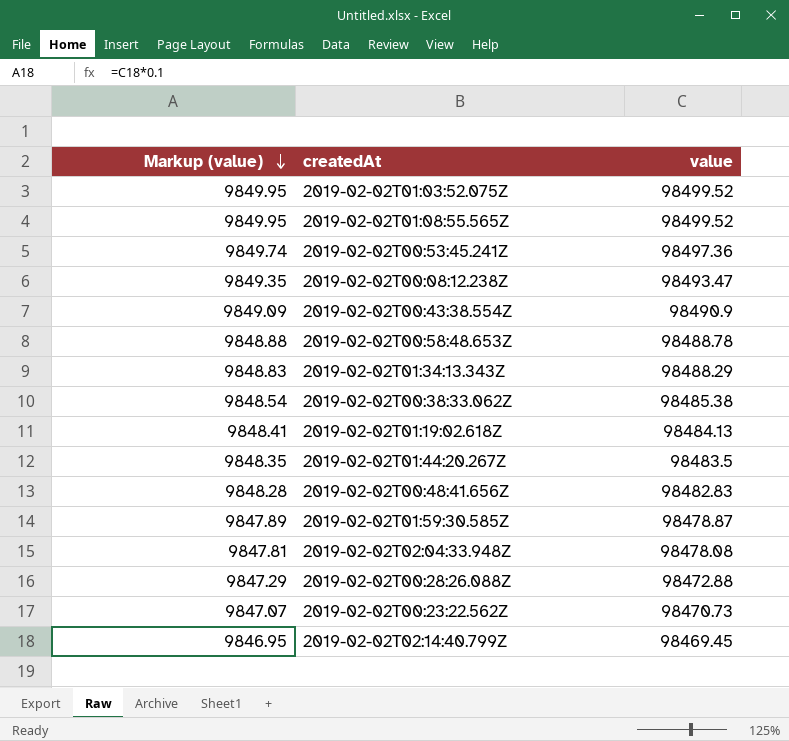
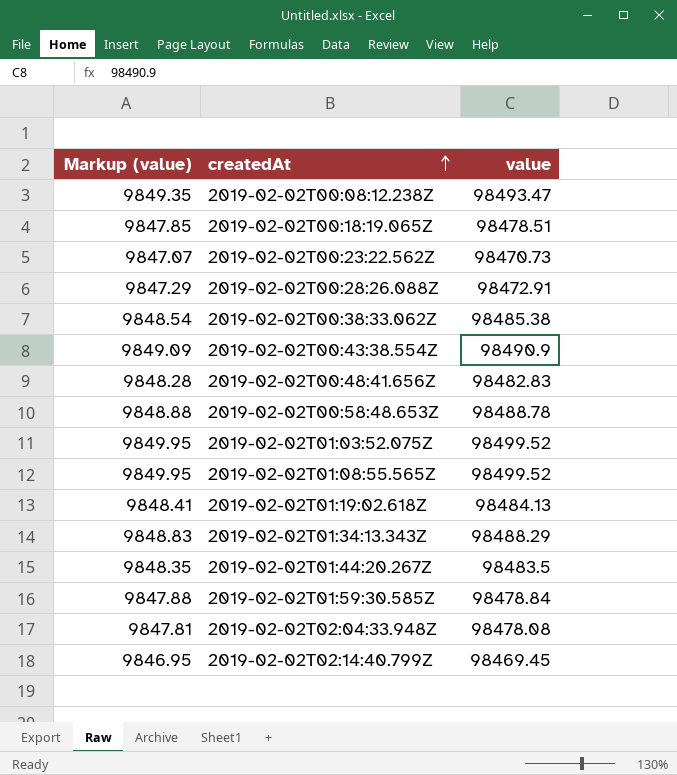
row order: Markup (value) descending -> createdAt ascending
row 2019-02-02T00:53:45.241Z: 9849.74 | 98497.36 -> none
row 2019-02-02T00:18:19.065Z: none -> 9847.85 | 98478.51
2019-02-02T00:28:26.088Z | value: 98472.88 -> 98472.91
2019-02-02T01:59:30.585Z | Markup (value): 9847.89 -> 9847.88
2019-02-02T01:59:30.585Z | value: 98478.87 -> 98478.84

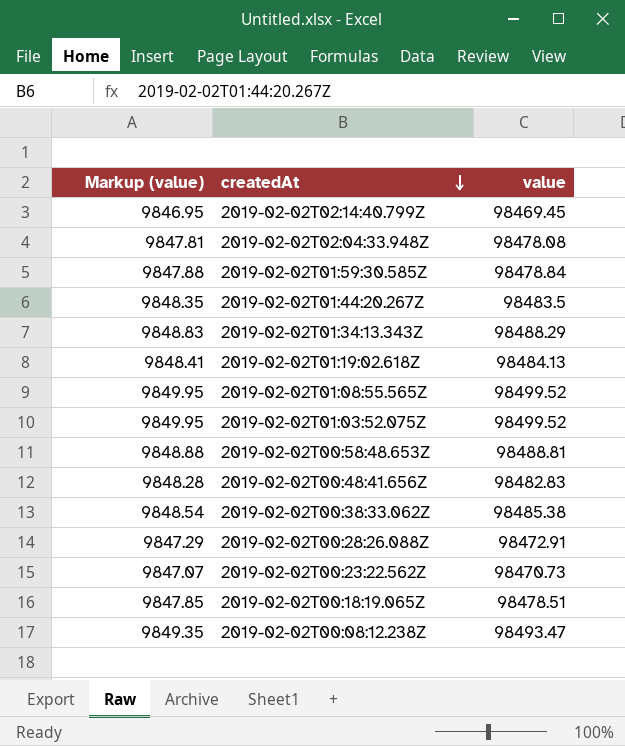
row order: createdAt ascending -> createdAt descending
row 2019-02-02T00:43:38.554Z: 9849.09 | 98490.9 -> none
2019-02-02T00:58:48.653Z | value: 98488.78 -> 98488.81

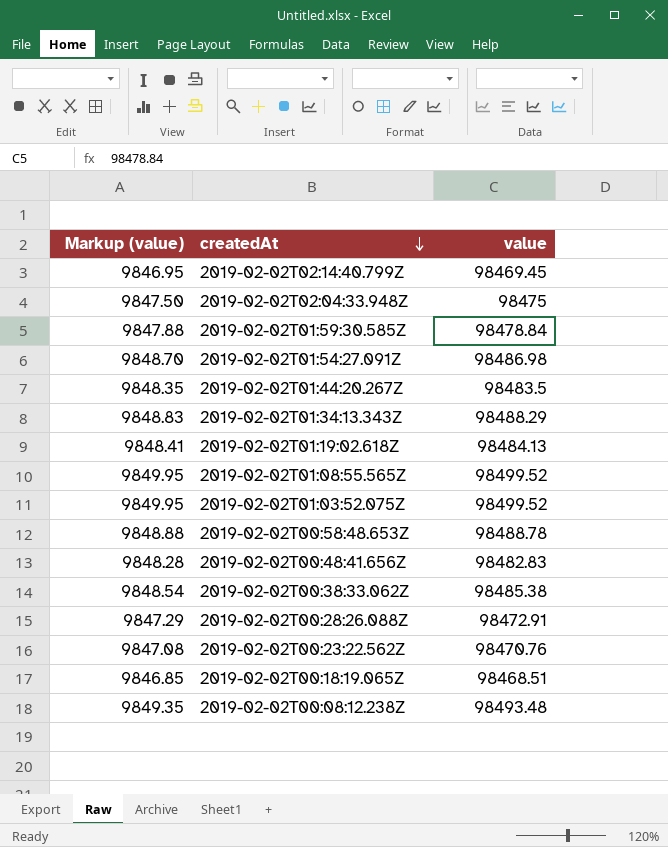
2019-02-02T02:04:33.948Z | Markup (value): 9847.81 -> 9847.50
2019-02-02T02:04:33.948Z | value: 98478.08 -> 98475
row 2019-02-02T01:54:27.091Z: none -> 9848.70 | 98486.98
2019-02-02T00:58:48.653Z | value: 98488.81 -> 98488.78
2019-02-02T00:23:22.562Z | Markup (value): 9847.07 -> 9847.08
2019-02-02T00:23:22.562Z | value: 98470.73 -> 98470.76
2019-02-02T00:18:19.065Z | Markup (value): 9847.85 -> 9846.85
2019-02-02T00:18:19.065Z | value: 98478.51 -> 98468.51
2019-02-02T00:08:12.238Z | value: 98493.47 -> 98493.48

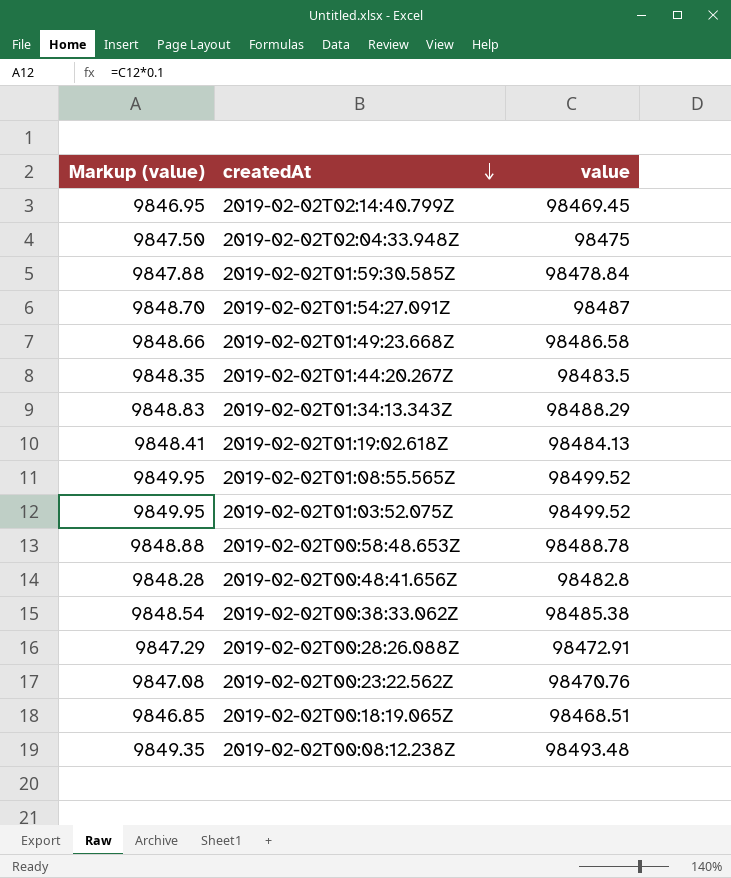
2019-02-02T01:54:27.091Z | value: 98486.98 -> 98487
row 2019-02-02T01:49:23.668Z: none -> 9848.66 | 98486.58
2019-02-02T00:48:41.656Z | value: 98482.83 -> 98482.8

